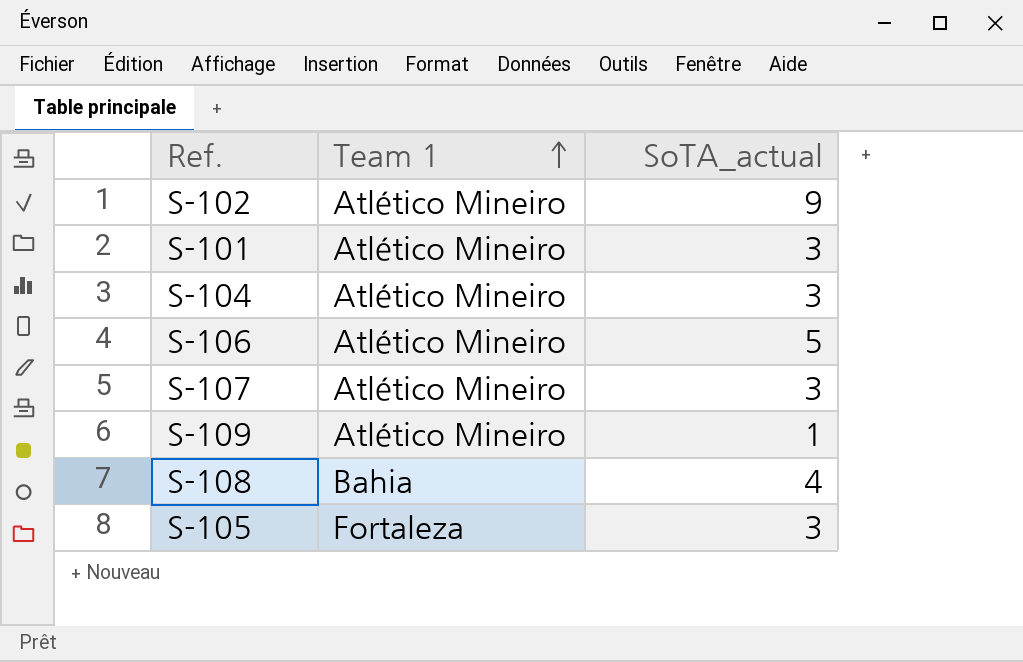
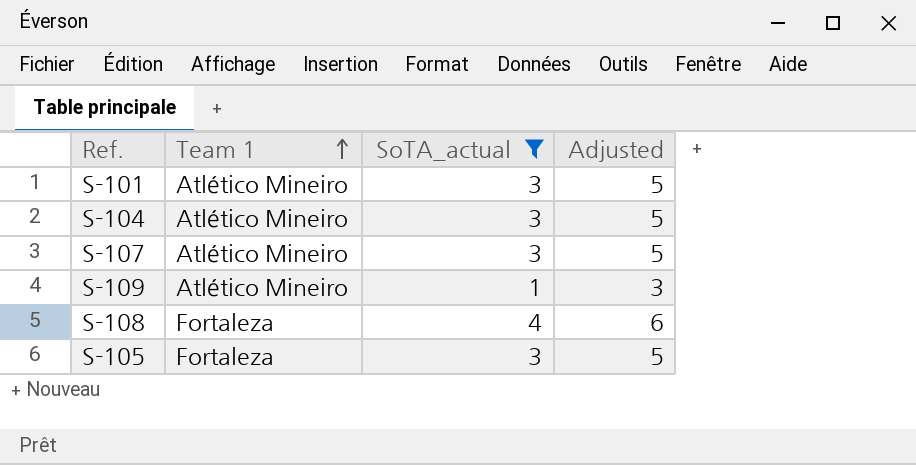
filter: none -> SoTA_actual <= 4
column Adjusted | formula: none -> [SoTA_actual] + 2
S-108 | Team 1: Bahia -> Fortaleza

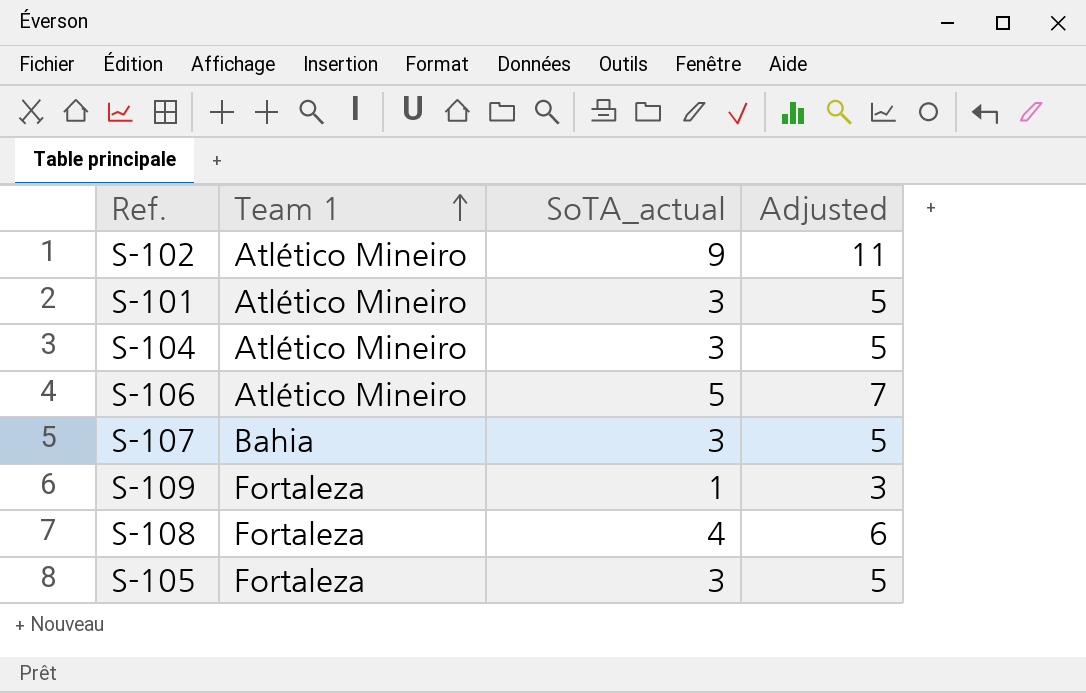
filter: SoTA_actual <= 4 -> none
S-107 | Team 1: Atlético Mineiro -> Bahia
S-109 | Team 1: Atlético Mineiro -> Fortaleza

